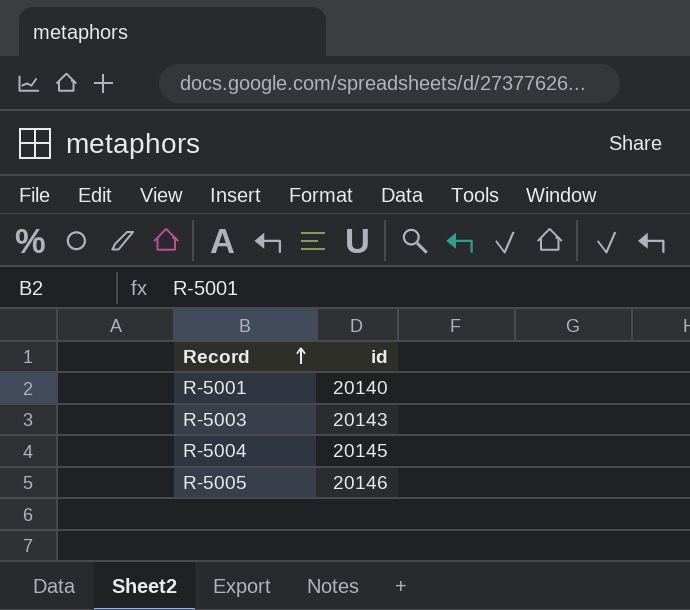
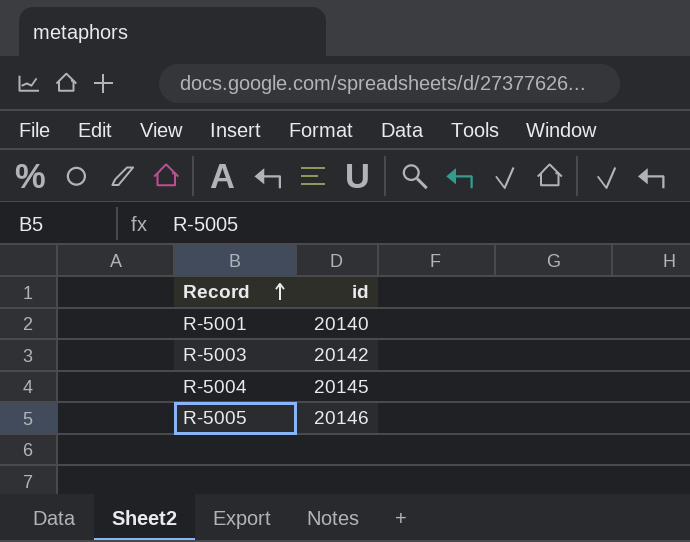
R-5003 | id: 20143 -> 20142

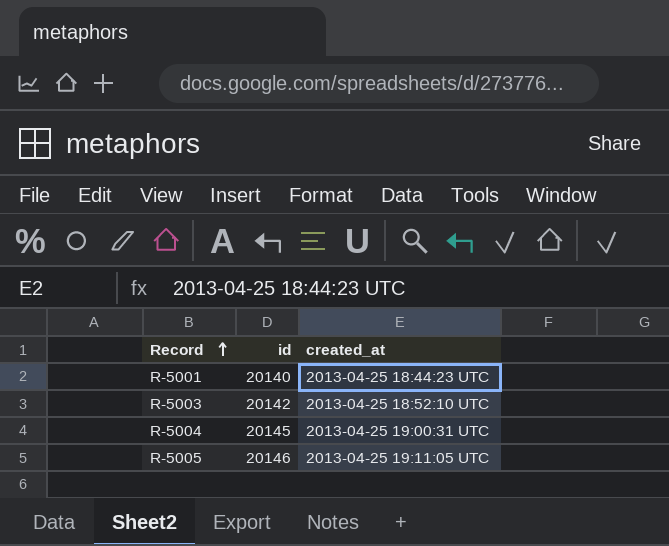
column created_at | position: none -> 3

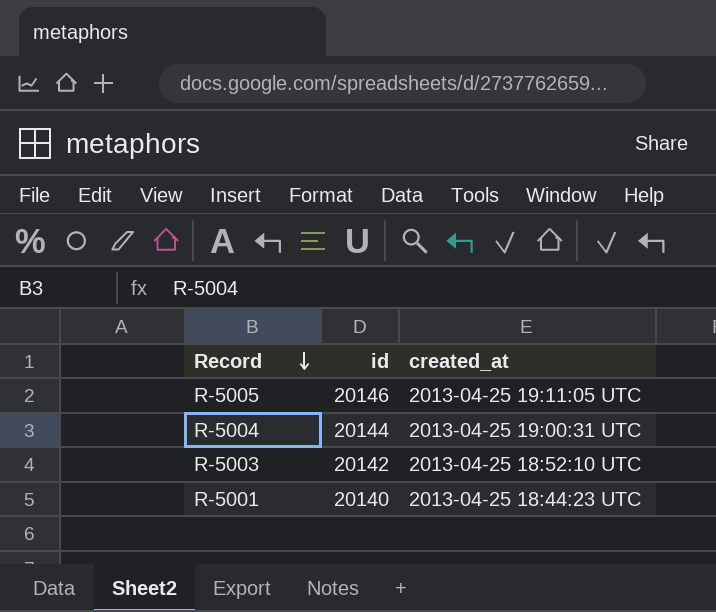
row order: Record ascending -> Record descending
R-5004 | id: 20145 -> 20144

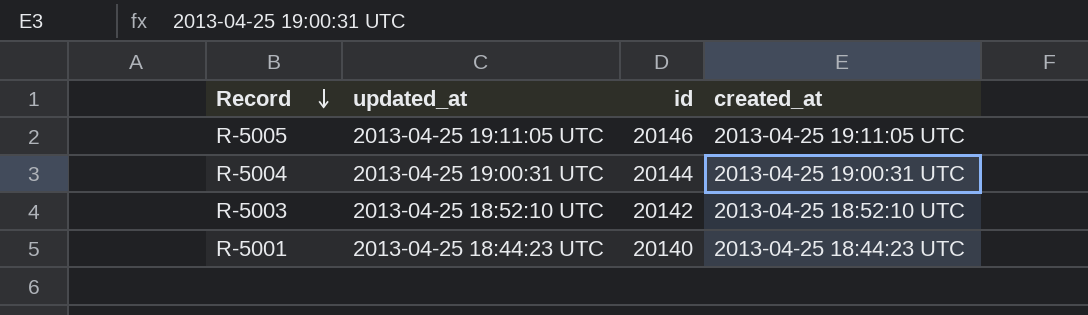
column updated_at | position: none -> 2

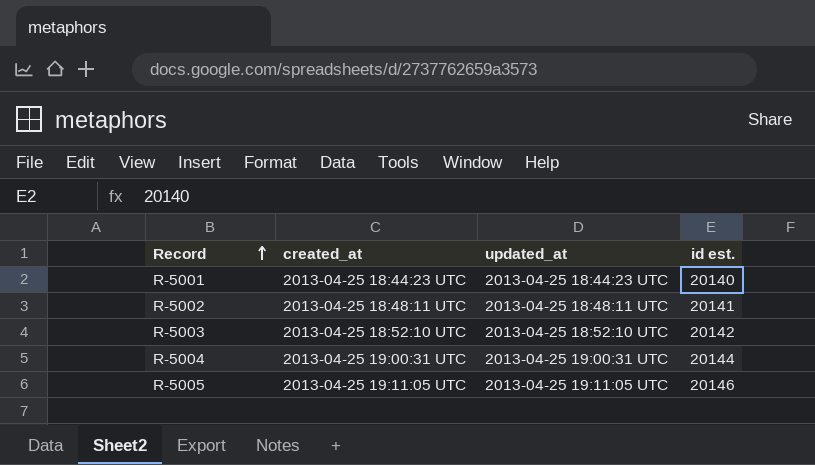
row order: Record descending -> Record ascending
column created_at | position: 4 -> 2
column name: id -> id est.
row R-5002: none -> 2013-04-25 18:48:11 UTC | 2013-04-25 18:48:11 UTC | 20141

